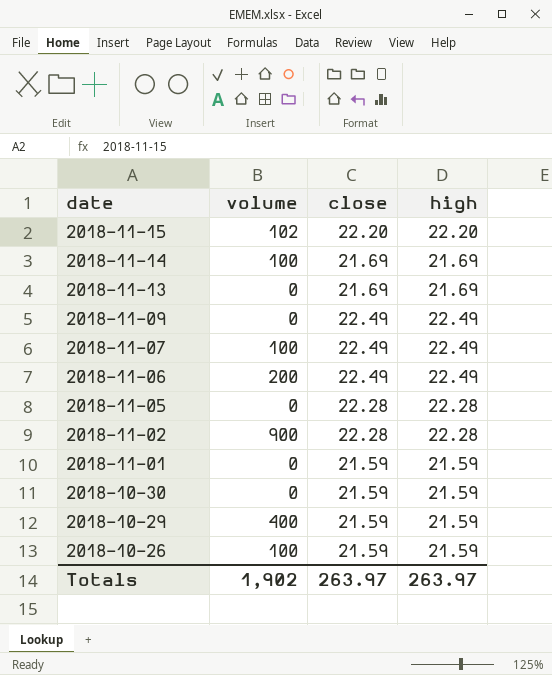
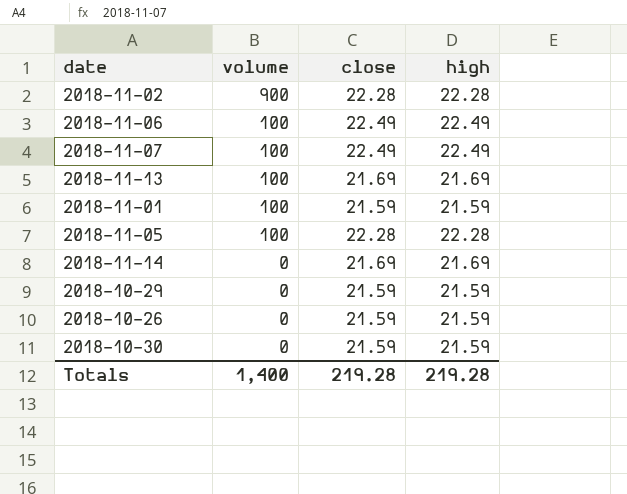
row order: date descending -> volume descending
row 2018-11-15: 102 | 22.20 | 22.20 -> none
row 2018-11-09: 0 | 22.49 | 22.49 -> none
2018-11-06 | volume: 200 -> 100
2018-11-13 | volume: 0 -> 100
2018-11-01 | volume: 0 -> 100
2018-11-05 | volume: 0 -> 100
2018-11-14 | volume: 100 -> 0
2018-10-29 | volume: 400 -> 0
2018-10-26 | volume: 100 -> 0
Totals | volume: 1,902 -> 1,400
Totals | close: 263.97 -> 219.28
Totals | high: 263.97 -> 219.28

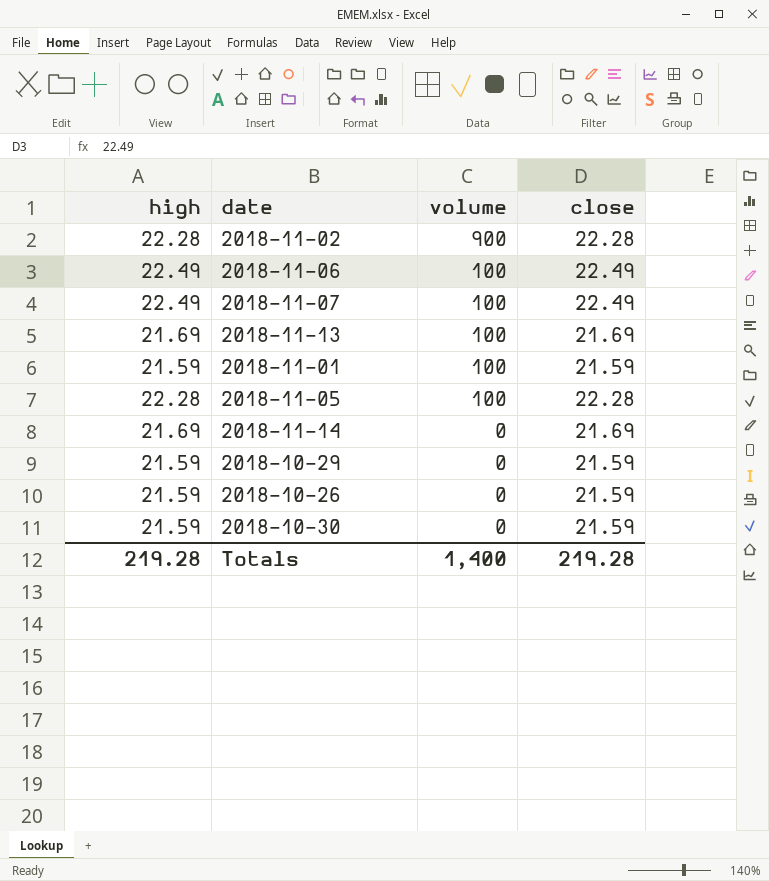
column high | position: 4 -> 1

